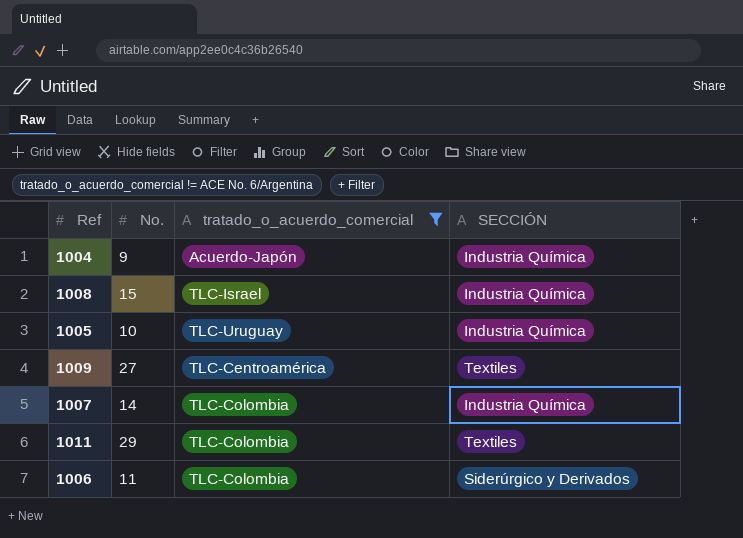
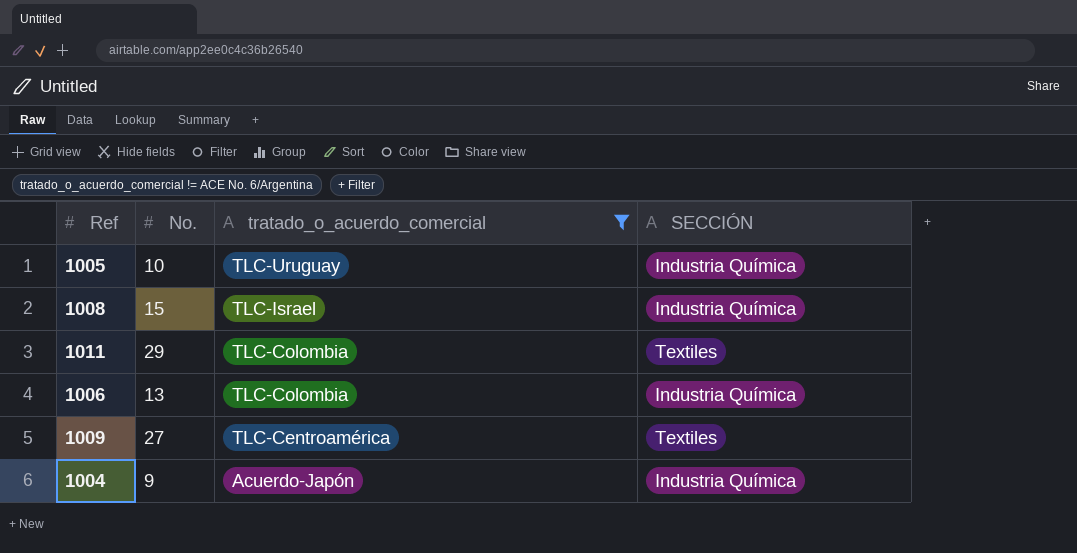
row order: none -> tratado_o_acuerdo_comercial descending
row 1007: 14 | TLC-Colombia | Industria Química -> none
1006 | No.: 11 -> 13
1006 | SECCIÓN: Siderúrgico y Derivados -> Industria Química

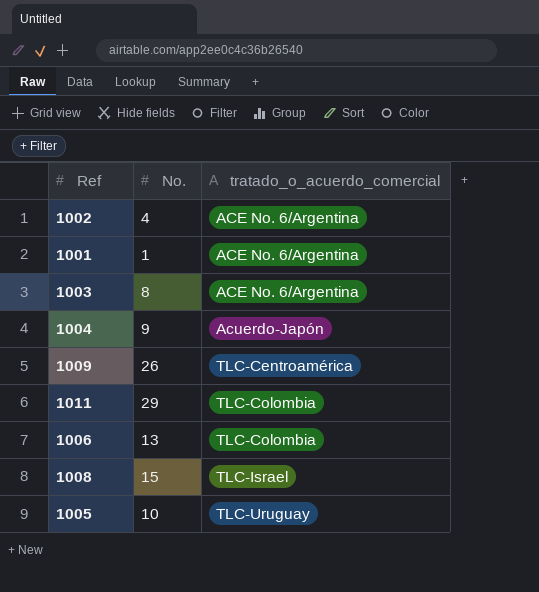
filter: tratado_o_acuerdo_comercial != ACE No. 6/Argentina -> none
row order: tratado_o_acuerdo_comercial descending -> tratado_o_acuerdo_comercial ascending
column SECCIÓN | position: 4 -> none
1009 | No.: 27 -> 26

